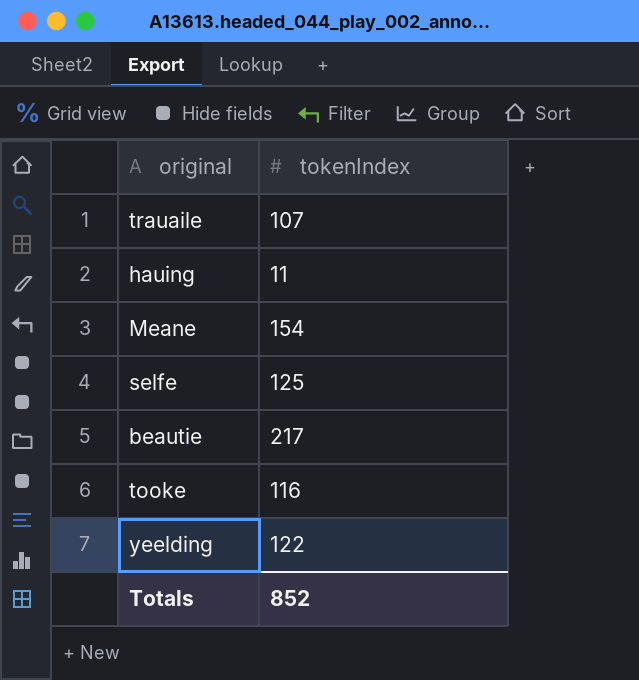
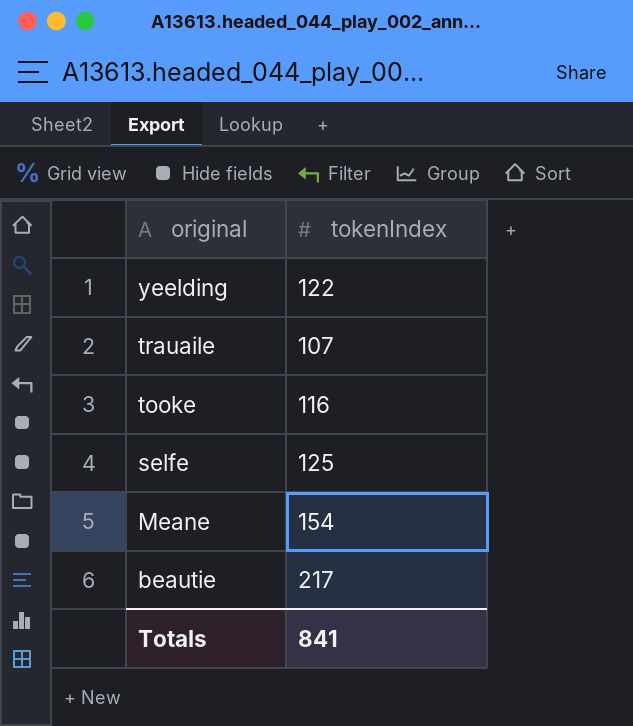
row order: none -> original descending
row hauing: 11 -> none
Totals | tokenIndex: 852 -> 841

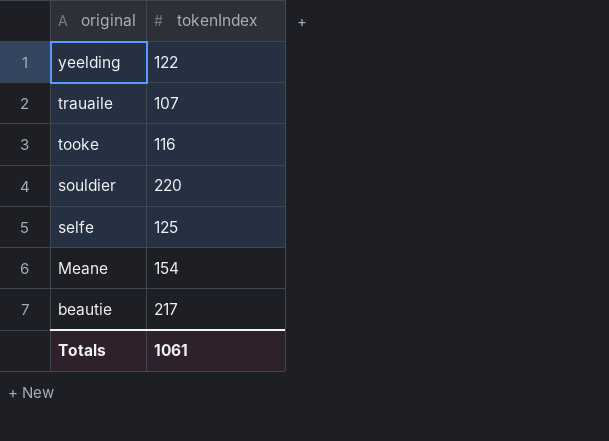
row souldier: none -> 220
Totals | tokenIndex: 841 -> 1061

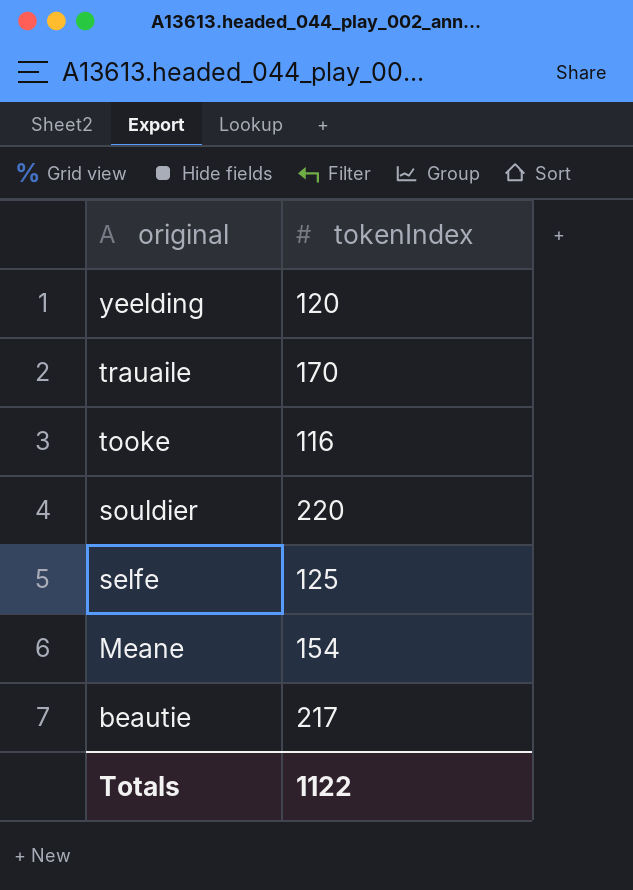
yeelding | tokenIndex: 122 -> 120
trauaile | tokenIndex: 107 -> 170
Totals | tokenIndex: 1061 -> 1122

